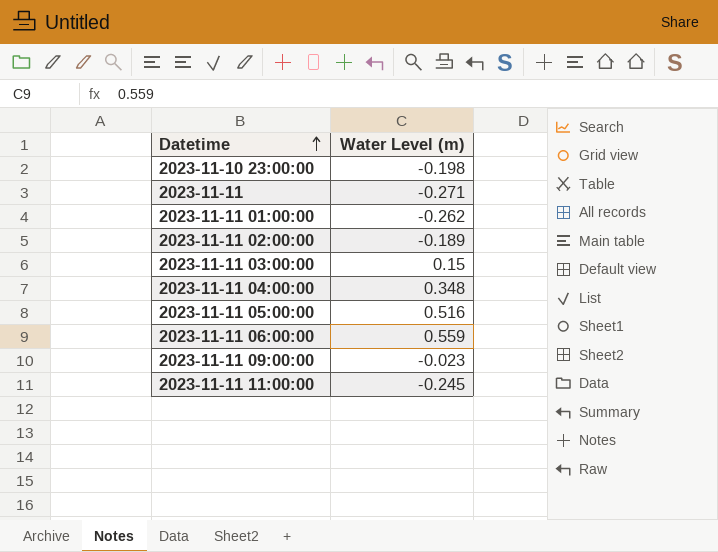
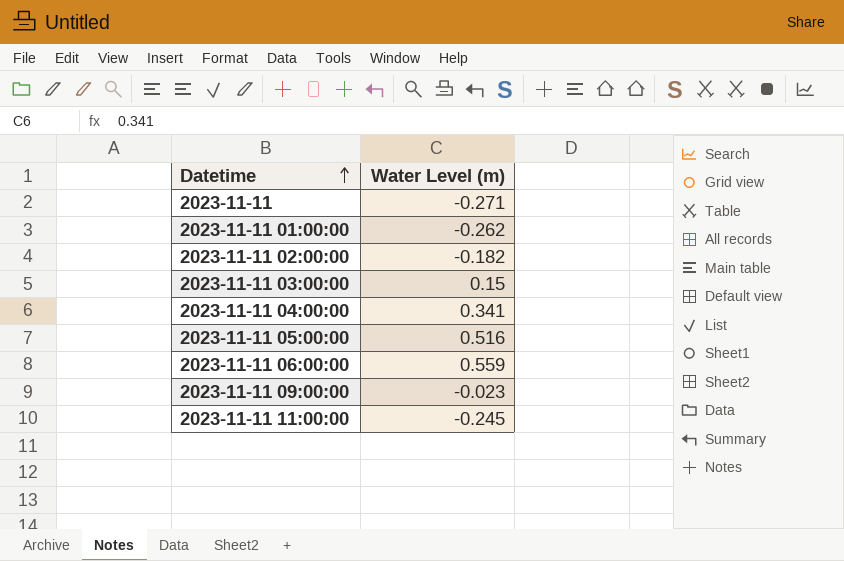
row 2023-11-10 23:00:00: -0.198 -> none
2023-11-11 02:00:00 | Water Level (m): -0.189 -> -0.182
2023-11-11 04:00:00 | Water Level (m): 0.348 -> 0.341

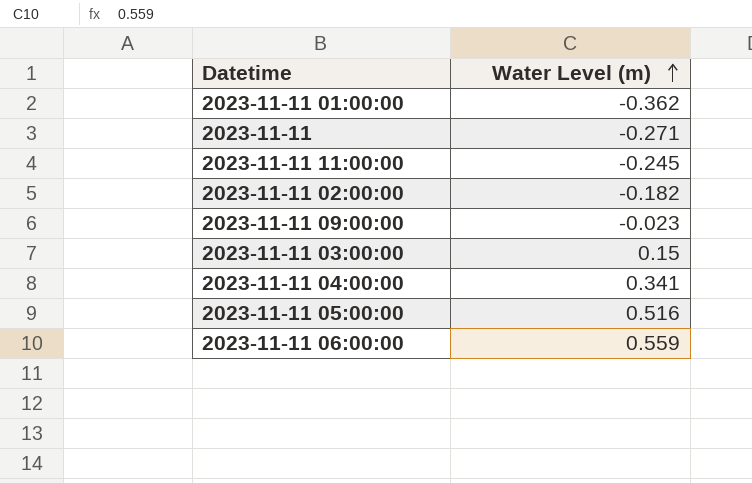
row order: Datetime ascending -> Water Level (m) ascending
2023-11-11 01:00:00 | Water Level (m): -0.262 -> -0.362

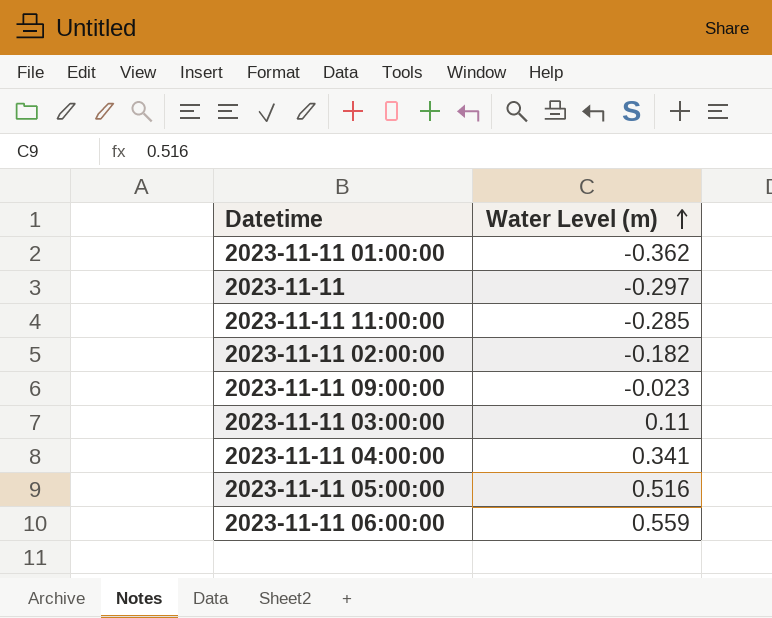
2023-11-11 | Water Level (m): -0.271 -> -0.297
2023-11-11 11:00:00 | Water Level (m): -0.245 -> -0.285
2023-11-11 03:00:00 | Water Level (m): 0.15 -> 0.11

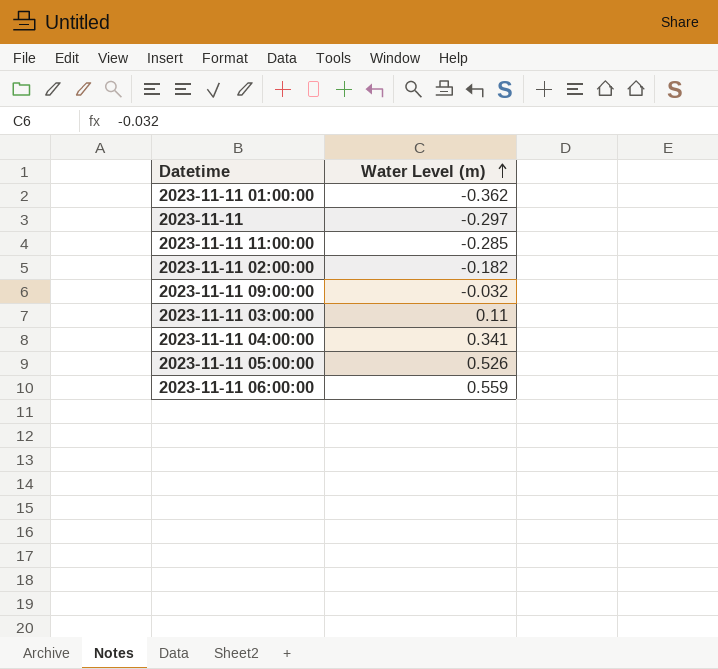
2023-11-11 09:00:00 | Water Level (m): -0.023 -> -0.032
2023-11-11 05:00:00 | Water Level (m): 0.516 -> 0.526

